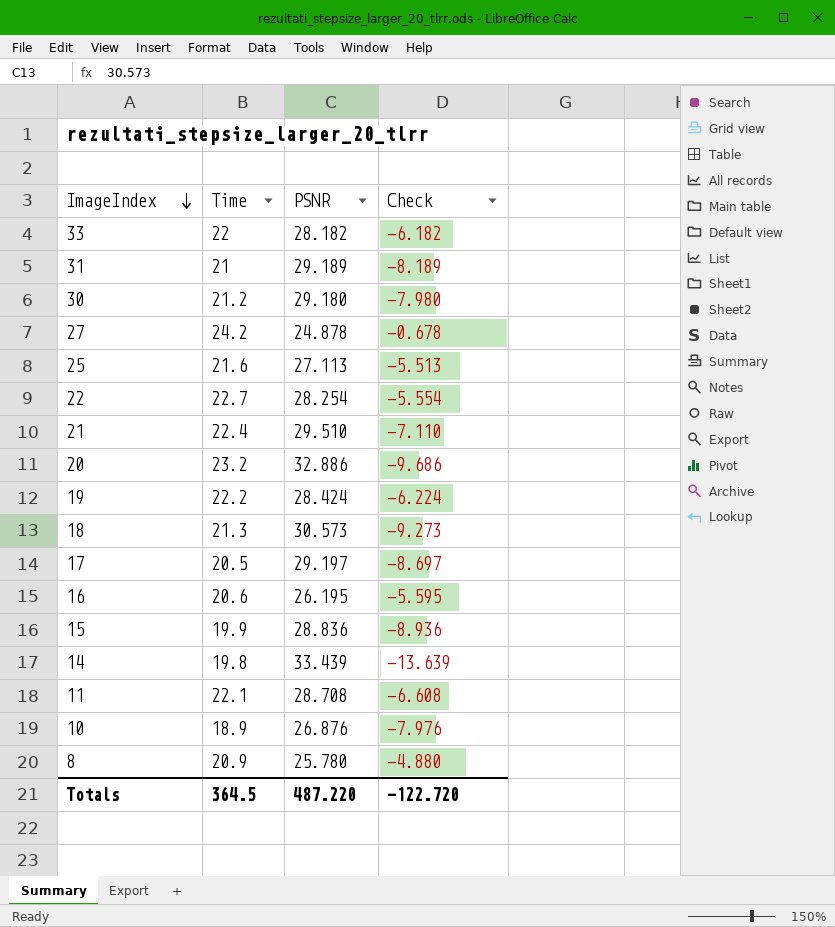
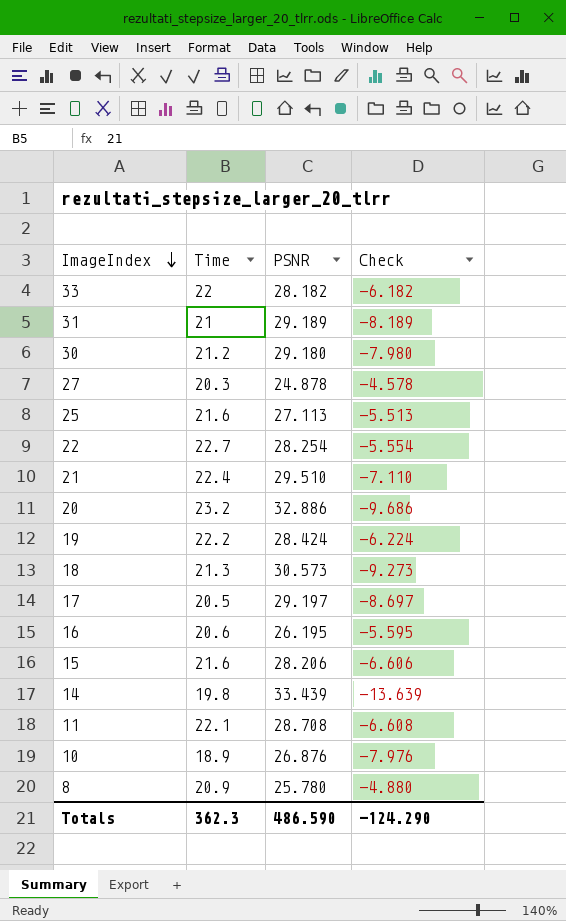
27 | Time: 24.2 -> 20.3
27 | Check: -0.678 -> -4.578
15 | Time: 19.9 -> 21.6
15 | PSNR: 28.836 -> 28.206
15 | Check: -8.936 -> -6.606
Totals | Time: 364.5 -> 362.3
Totals | PSNR: 487.220 -> 486.590
Totals | Check: -122.720 -> -124.290

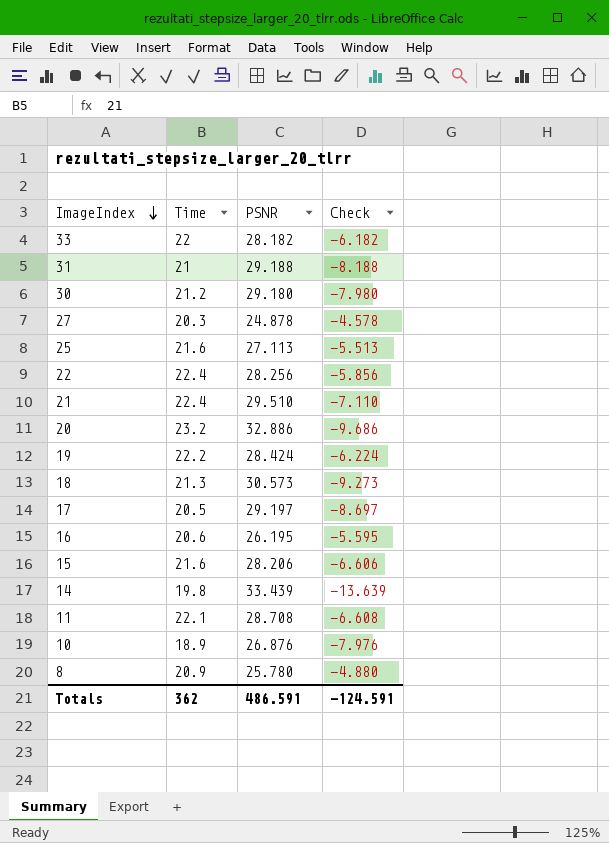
31 | PSNR: 29.189 -> 29.188
31 | Check: -8.189 -> -8.188
22 | Time: 22.7 -> 22.4
22 | PSNR: 28.254 -> 28.256
22 | Check: -5.554 -> -5.856
Totals | Time: 362.3 -> 362
Totals | PSNR: 486.590 -> 486.591
Totals | Check: -124.290 -> -124.591

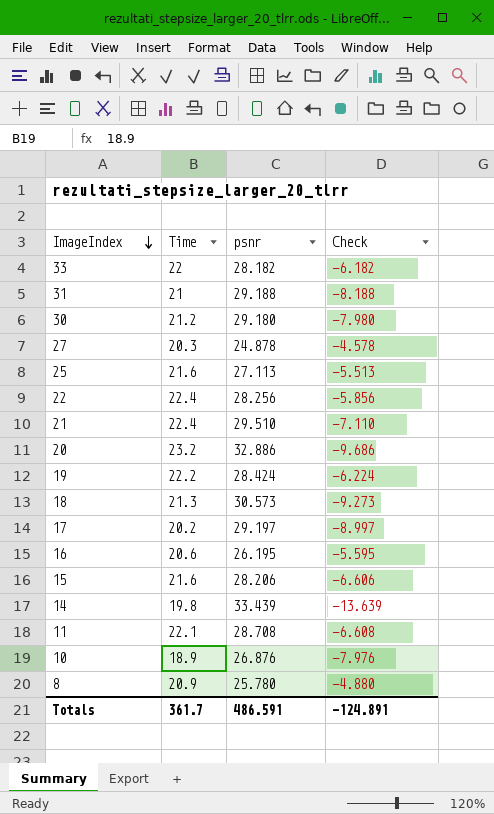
column name: PSNR -> psnr
17 | Time: 20.5 -> 20.2
17 | Check: -8.697 -> -8.997
Totals | Time: 362 -> 361.7
Totals | Check: -124.591 -> -124.891

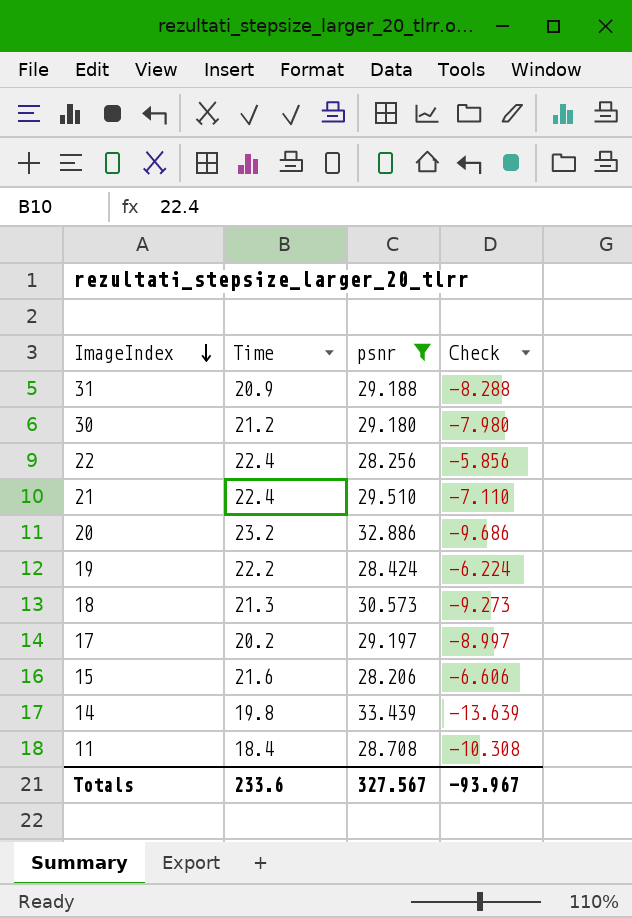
filter: none -> psnr >= 28.206
31 | Time: 21 -> 20.9
31 | Check: -8.188 -> -8.288
11 | Time: 22.1 -> 18.4
11 | Check: -6.608 -> -10.308
Totals | Time: 361.7 -> 233.6
Totals | psnr: 486.591 -> 327.567
Totals | Check: -124.891 -> -93.967

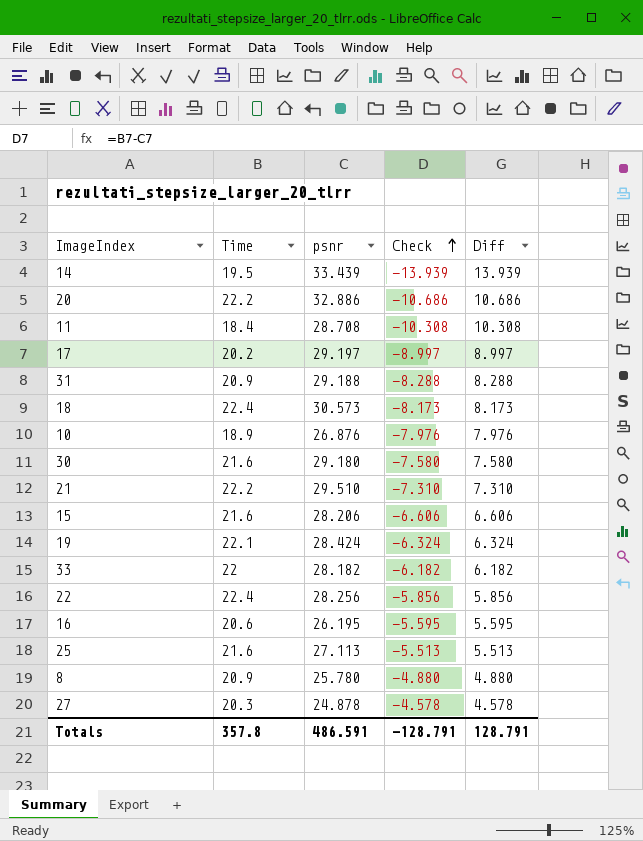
filter: psnr >= 28.206 -> none
row order: ImageIndex descending -> Check ascending
column Diff | formula: none -> [psnr] - [Time]
14 | Time: 19.8 -> 19.5
14 | Check: -13.639 -> -13.939
20 | Time: 23.2 -> 22.2
20 | Check: -9.686 -> -10.686
18 | Time: 21.3 -> 22.4
18 | Check: -9.273 -> -8.173
30 | Time: 21.2 -> 21.6
30 | Check: -7.980 -> -7.580
21 | Time: 22.4 -> 22.2
21 | Check: -7.110 -> -7.310
19 | Time: 22.2 -> 22.1
19 | Check: -6.224 -> -6.324
Totals | Time: 233.6 -> 357.8
Totals | psnr: 327.567 -> 486.591
Totals | Check: -93.967 -> -128.791

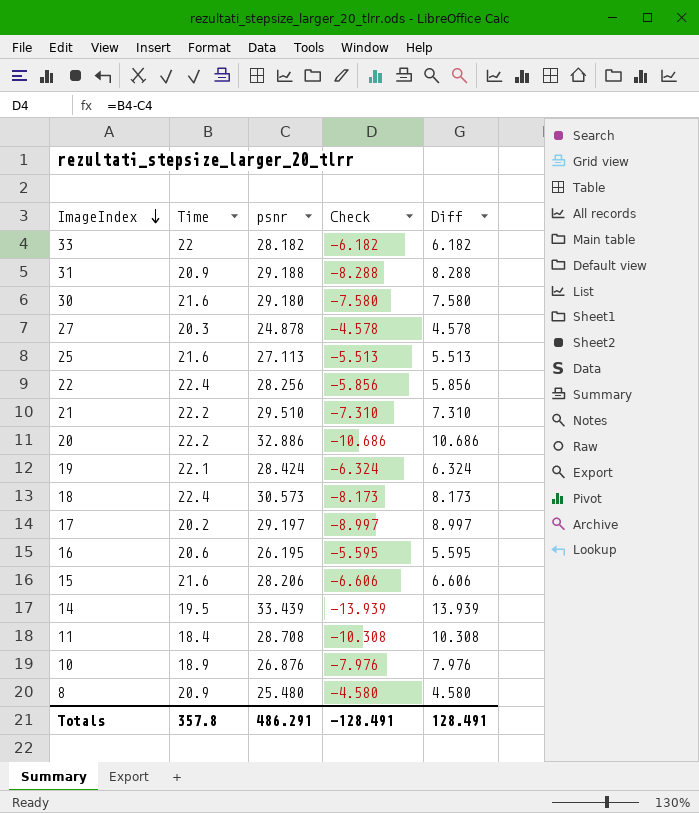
row order: Check ascending -> ImageIndex descending
8 | psnr: 25.780 -> 25.480
8 | Check: -4.880 -> -4.580
8 | Diff: 4.880 -> 4.580
Totals | psnr: 486.591 -> 486.291
Totals | Check: -128.791 -> -128.491
Totals | Diff: 128.791 -> 128.491

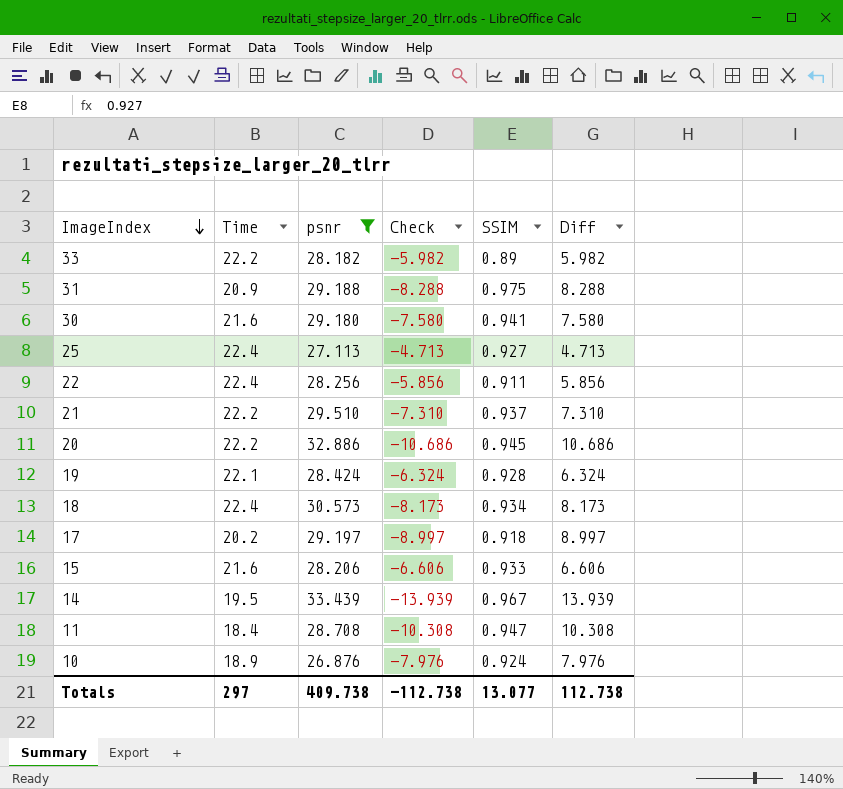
filter: none -> psnr >= 26.876
column SSIM | position: none -> 5
33 | Time: 22 -> 22.2
33 | Check: -6.182 -> -5.982
33 | Diff: 6.182 -> 5.982
25 | Time: 21.6 -> 22.4
25 | Check: -5.513 -> -4.713
25 | Diff: 5.513 -> 4.713
Totals | Time: 357.8 -> 297
Totals | psnr: 486.291 -> 409.738
Totals | Check: -128.491 -> -112.738
Totals | Diff: 128.491 -> 112.738

